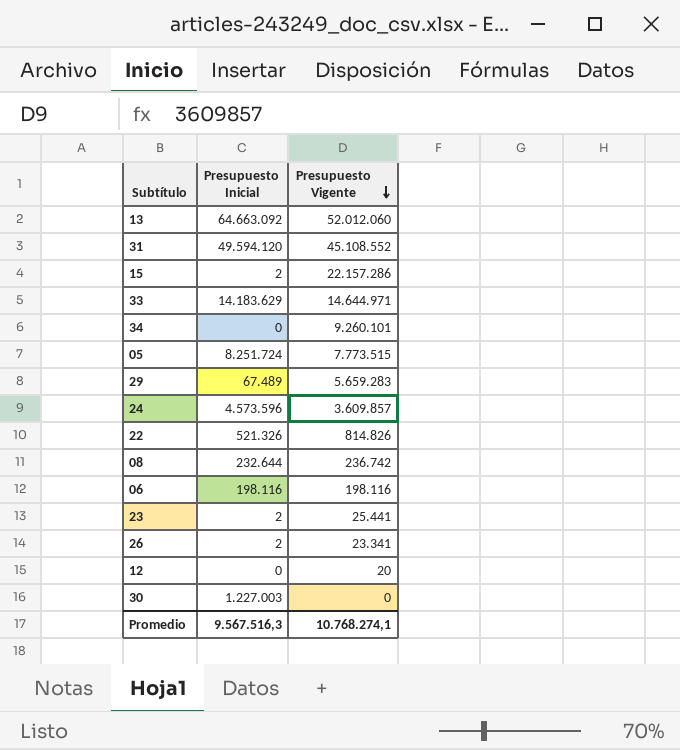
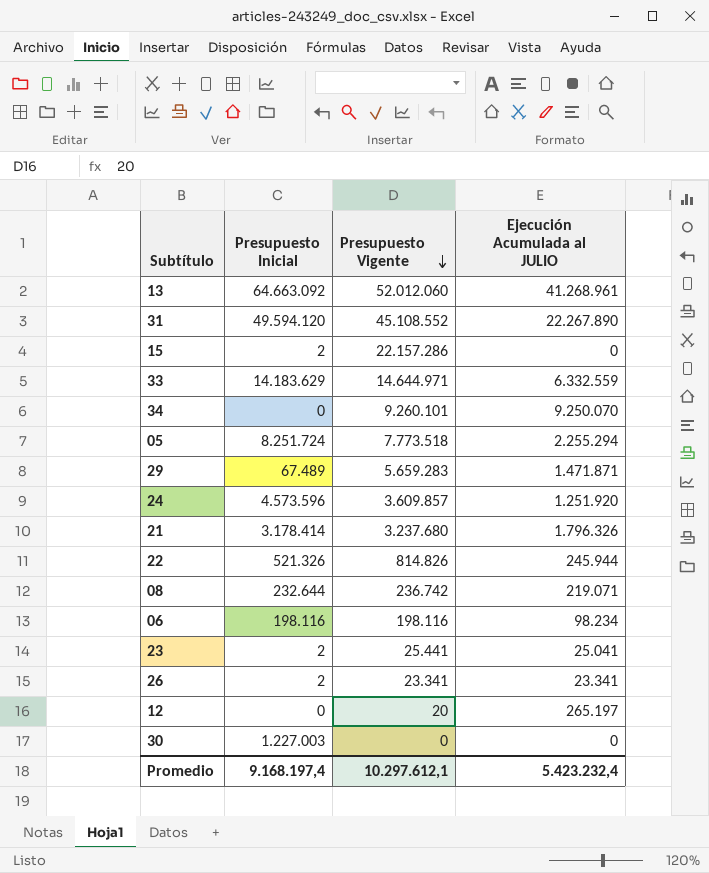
column Ejecución Acumulada al JULIO | position: none -> 4
05 | Presupuesto Vigente: 7.773.515 -> 7.773.518
row 21: none -> 3.178.414 | 3.237.680 | 1.796.326
Promedio | Presupuesto Inicial: 9.567.516,3 -> 9.168.197,4
Promedio | Presupuesto Vigente: 10.768.274,1 -> 10.297.612,1

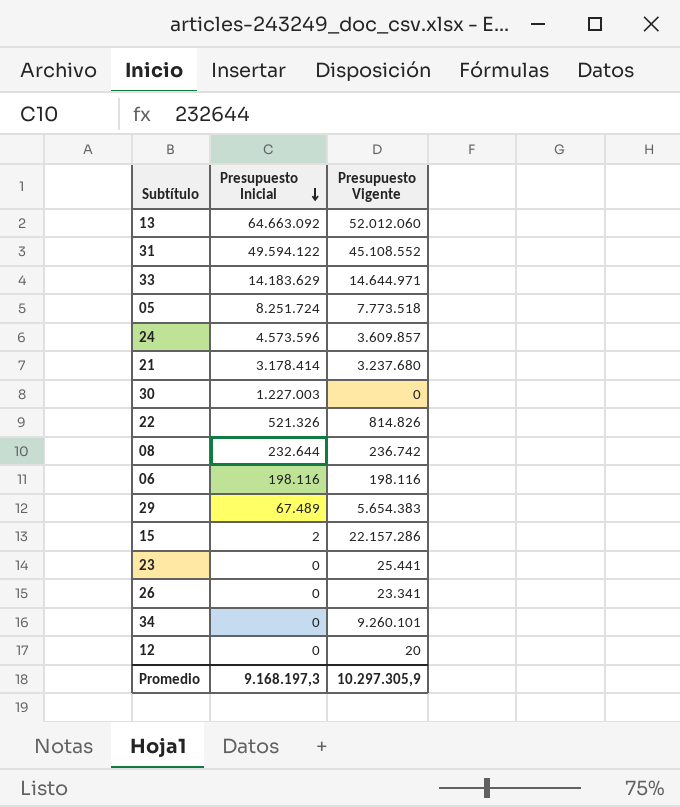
row order: Presupuesto Vigente descending -> Presupuesto Inicial descending
column Ejecución Acumulada al JULIO | position: 4 -> none
31 | Presupuesto Inicial: 49.594.120 -> 49.594.122
29 | Presupuesto Vigente: 5.659.283 -> 5.654.383
23 | Presupuesto Inicial: 2 -> 0
26 | Presupuesto Inicial: 2 -> 0
Promedio | Presupuesto Inicial: 9.168.197,4 -> 9.168.197,3
Promedio | Presupuesto Vigente: 10.297.612,1 -> 10.297.305,9

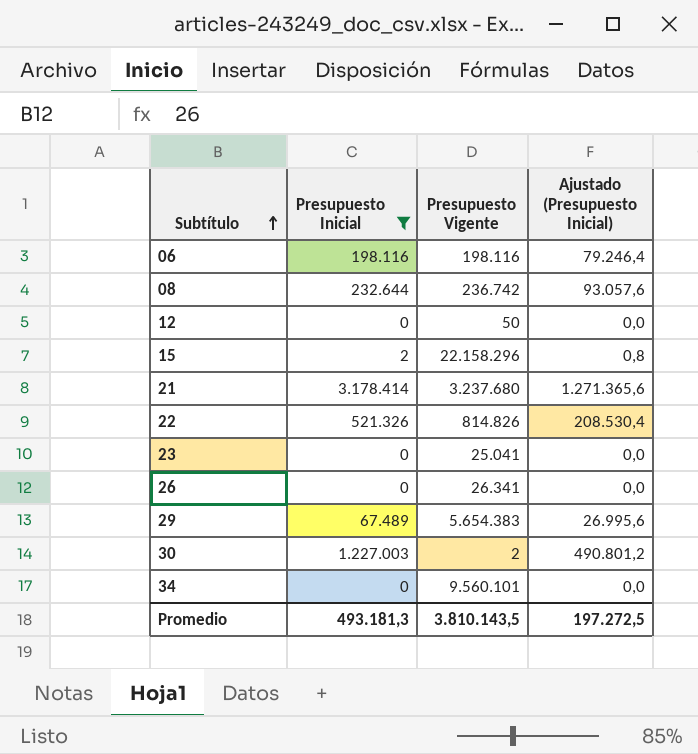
filter: none -> Presupuesto Inicial <= 3.178.414
row order: Presupuesto Inicial descending -> Subtítulo ascending
column Ajustado (Presupuesto Inicial) | formula: none -> [Presupuesto Inicial] * 0,4
12 | Presupuesto Vigente: 20 -> 50
15 | Presupuesto Vigente: 22.157.286 -> 22.158.296
23 | Presupuesto Vigente: 25.441 -> 25.041
26 | Presupuesto Vigente: 23.341 -> 26.341
30 | Presupuesto Vigente: 0 -> 2
34 | Presupuesto Vigente: 9.260.101 -> 9.560.101
Promedio | Presupuesto Inicial: 9.168.197,3 -> 493.181,3
Promedio | Presupuesto Vigente: 10.297.305,9 -> 3.810.143,5

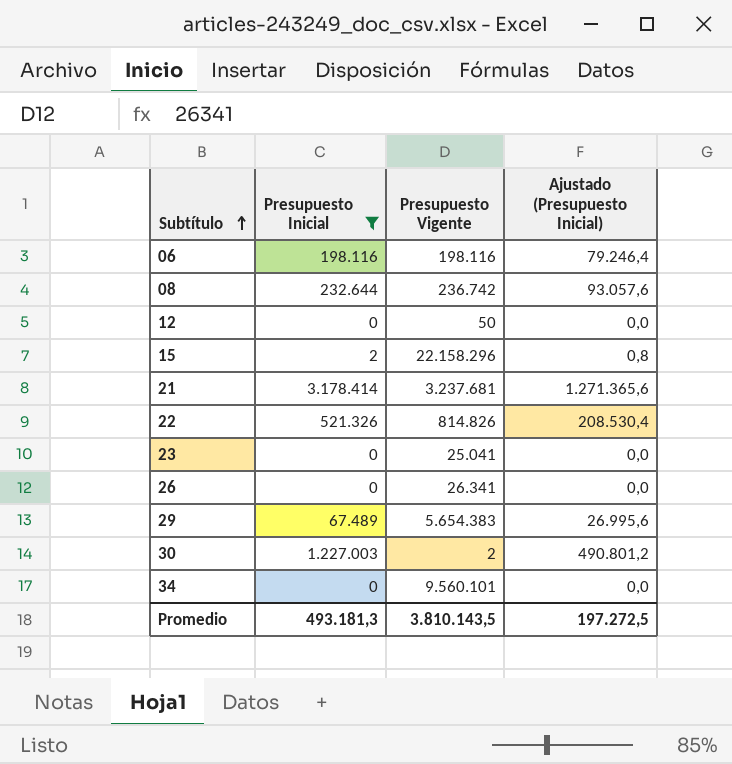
21 | Presupuesto Vigente: 3.237.680 -> 3.237.681

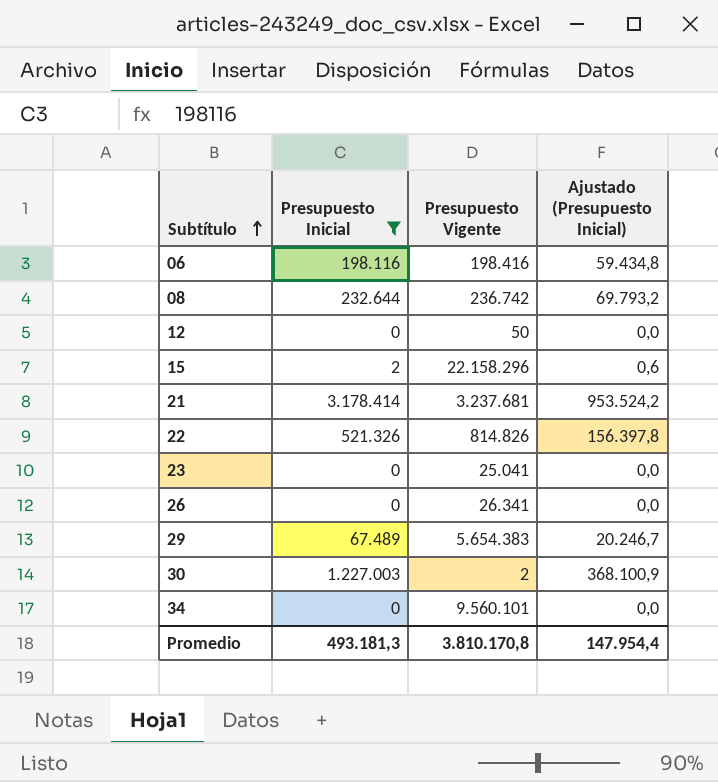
column Ajustado (Presupuesto Inicial) | formula: [Presupuesto Inicial] * 0,4 -> [Presupuesto Inicial] * 0,3
06 | Presupuesto Vigente: 198.116 -> 198.416
Promedio | Presupuesto Vigente: 3.810.143,5 -> 3.810.170,8
Promedio | Ajustado (Presupuesto Inicial): 197.272,5 -> 147.954,4

